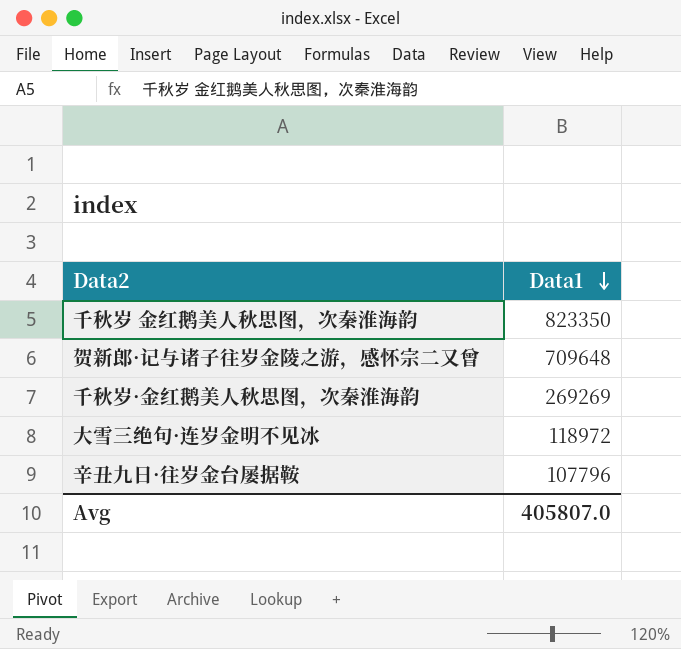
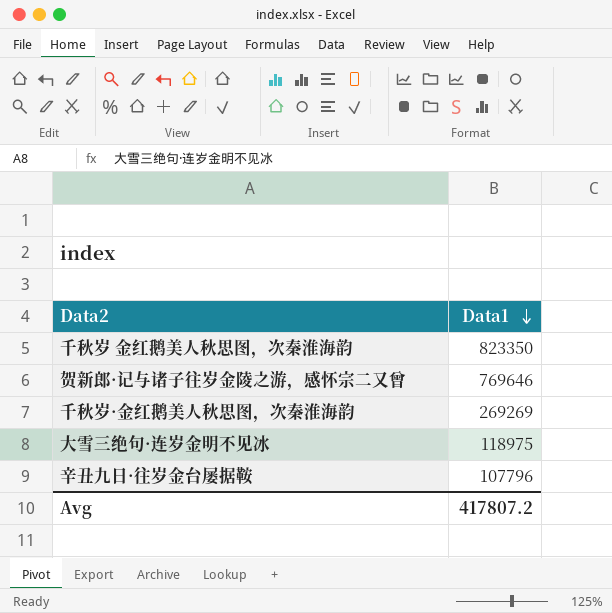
贺新郎·记与诸子往岁金陵之游，感怀宗二又曾 | Data1: 709648 -> 769646
大雪三绝句·连岁金明不见冰 | Data1: 118972 -> 118975
Avg | Data1: 405807.0 -> 417807.2

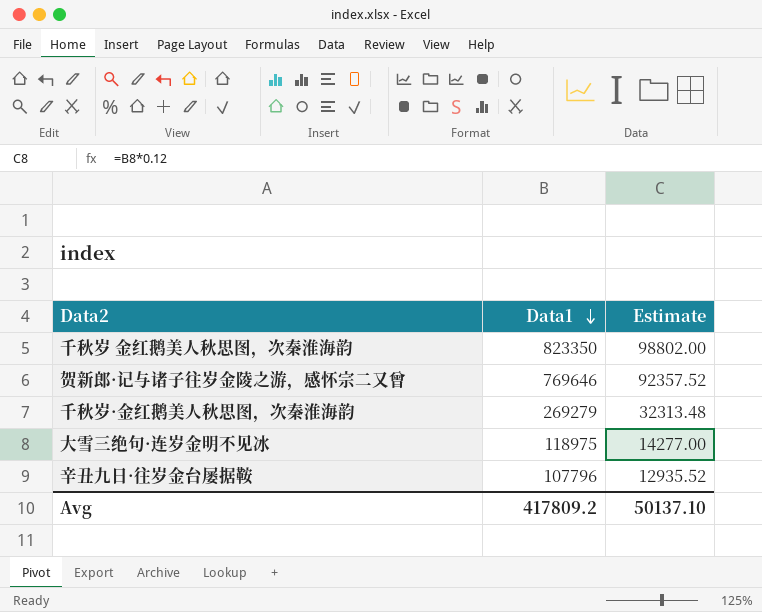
column Estimate | formula: none -> [Data1] * 0.12
千秋岁·金红鹅美人秋思图，次秦淮海韵 | Data1: 269269 -> 269279
Avg | Data1: 417807.2 -> 417809.2

